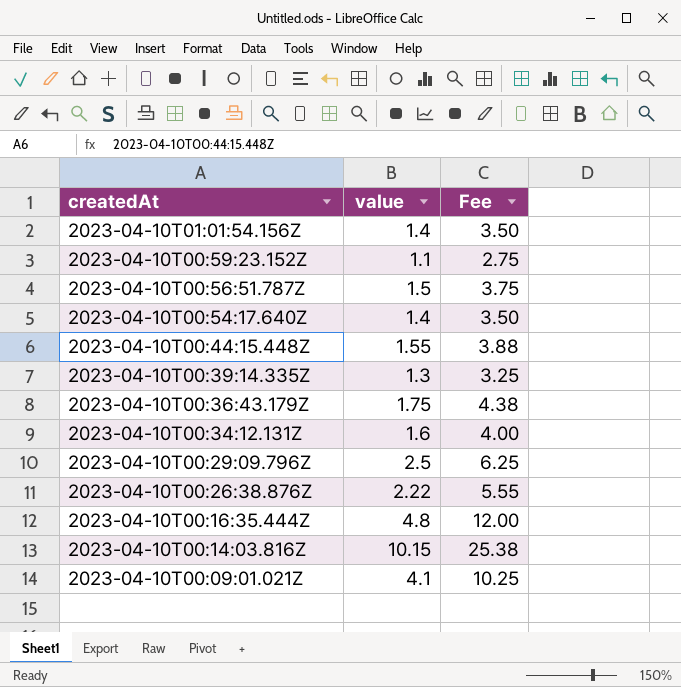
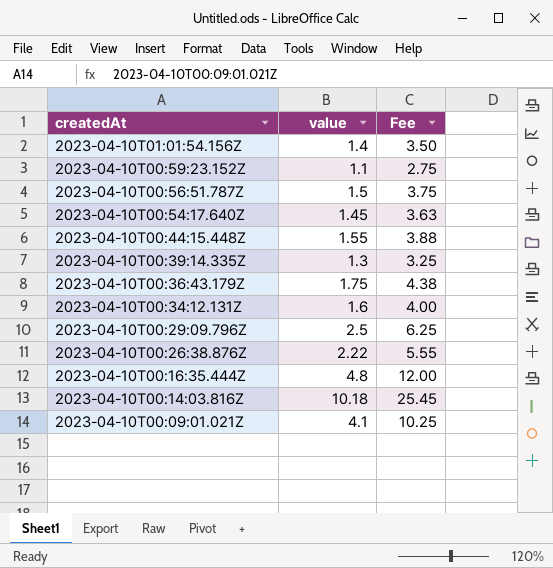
2023-04-10T00:54:17.640Z | value: 1.4 -> 1.45
2023-04-10T00:54:17.640Z | Fee: 3.50 -> 3.63
2023-04-10T00:14:03.816Z | value: 10.15 -> 10.18
2023-04-10T00:14:03.816Z | Fee: 25.38 -> 25.45

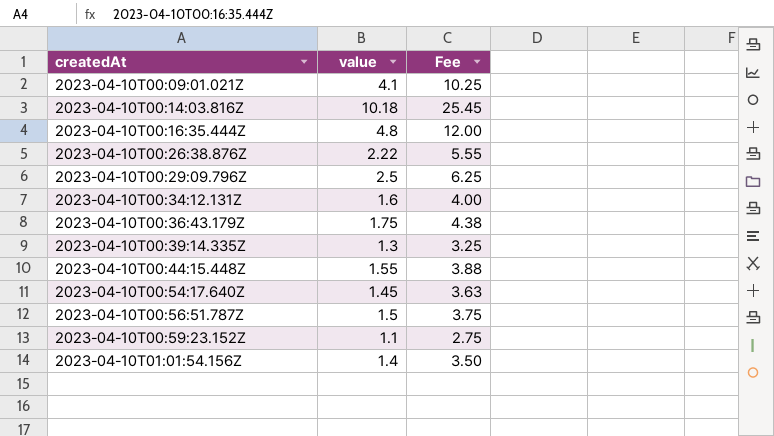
row order: createdAt descending -> createdAt ascending

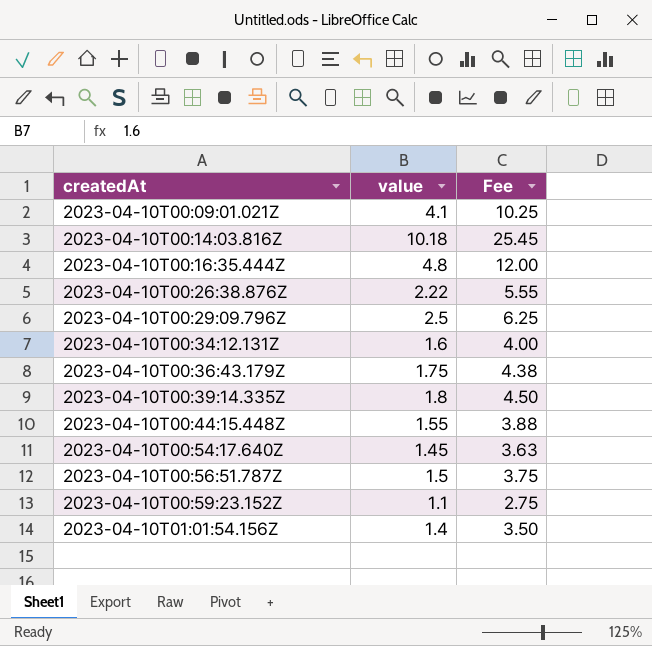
2023-04-10T00:39:14.335Z | value: 1.3 -> 1.8
2023-04-10T00:39:14.335Z | Fee: 3.25 -> 4.50

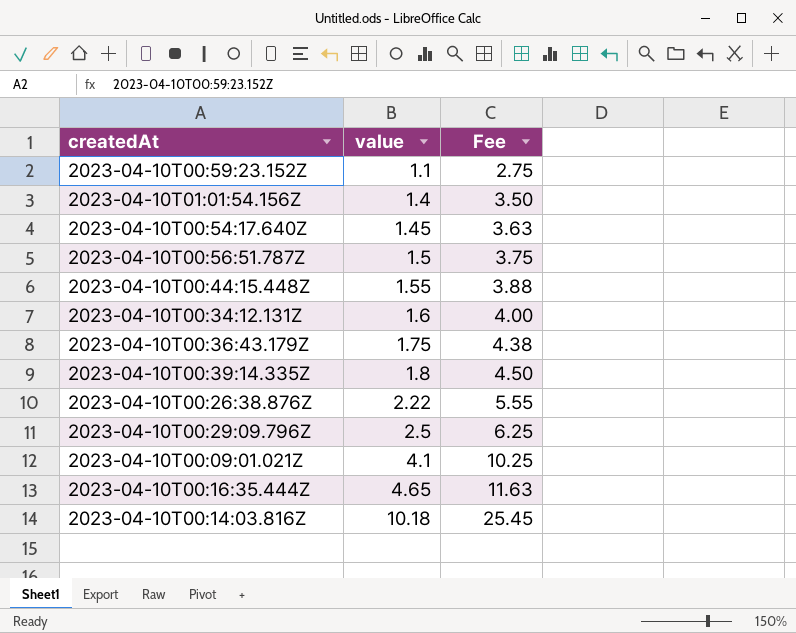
row order: createdAt ascending -> value ascending
2023-04-10T00:16:35.444Z | value: 4.8 -> 4.65
2023-04-10T00:16:35.444Z | Fee: 12.00 -> 11.63

